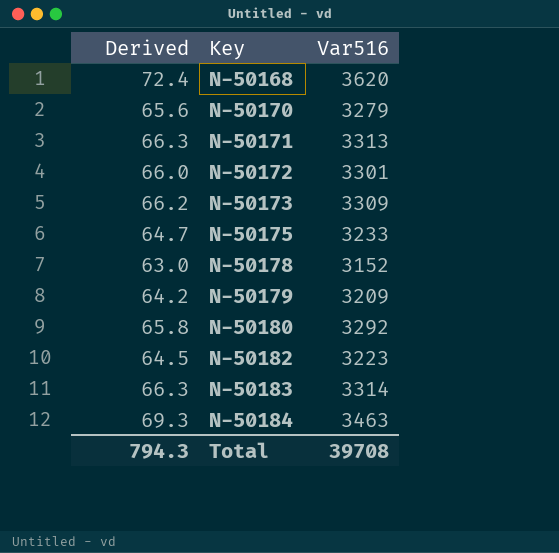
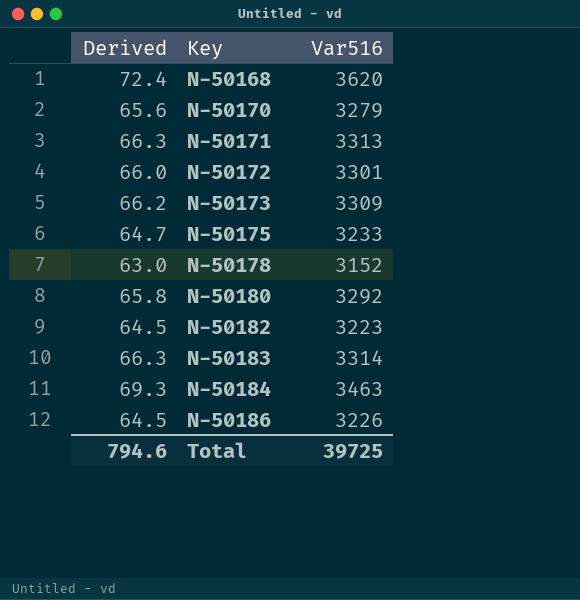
row N-50179: 64.2 | 3209 -> none
row N-50186: none -> 64.5 | 3226
Total | Derived: 794.3 -> 794.6
Total | Var516: 39708 -> 39725

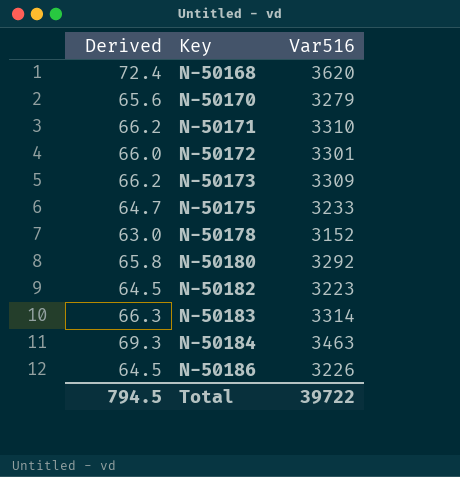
N-50171 | Derived: 66.3 -> 66.2
N-50171 | Var516: 3313 -> 3310
Total | Derived: 794.6 -> 794.5
Total | Var516: 39725 -> 39722

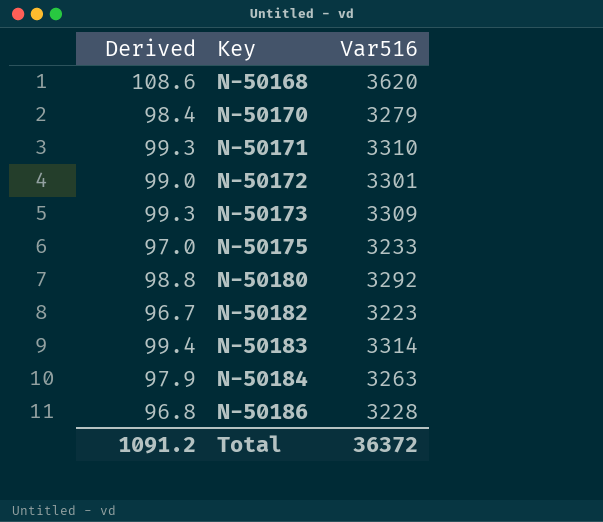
column Derived | formula: [Var516] * 0.02 -> [Var516] * 0.03
row N-50178: 63.0 | 3152 -> none
N-50184 | Var516: 3463 -> 3263
N-50186 | Var516: 3226 -> 3228
Total | Derived: 794.5 -> 1091.2
Total | Var516: 39722 -> 36372

